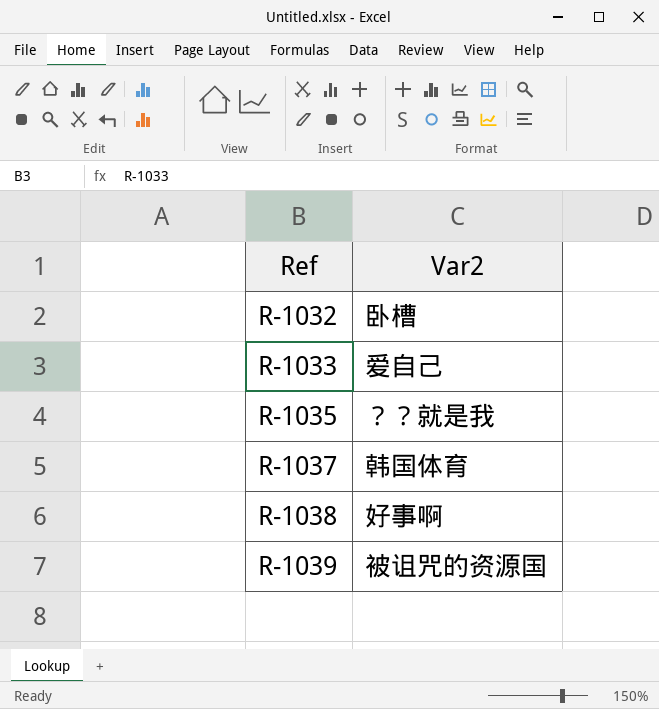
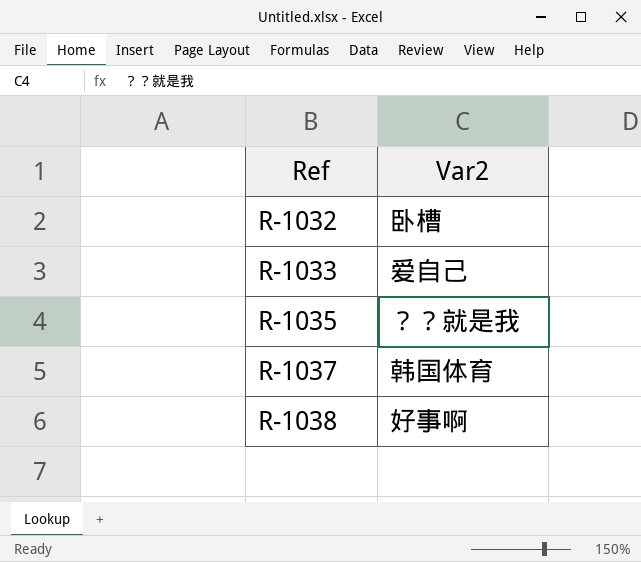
row R-1039: 被诅咒的资源国 -> none

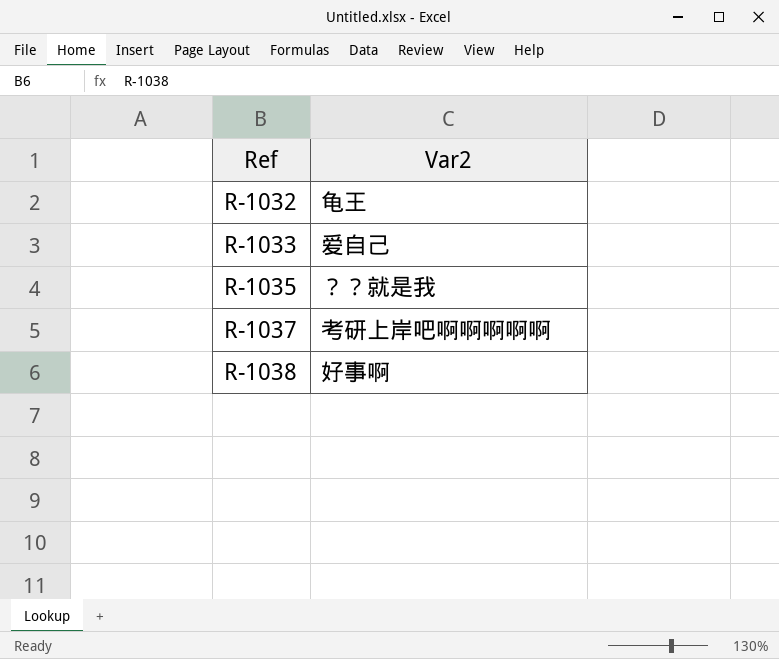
R-1032 | Var2: 卧槽 -> 龟王
R-1037 | Var2: 韩国体育 -> 考研上岸吧啊啊啊啊啊

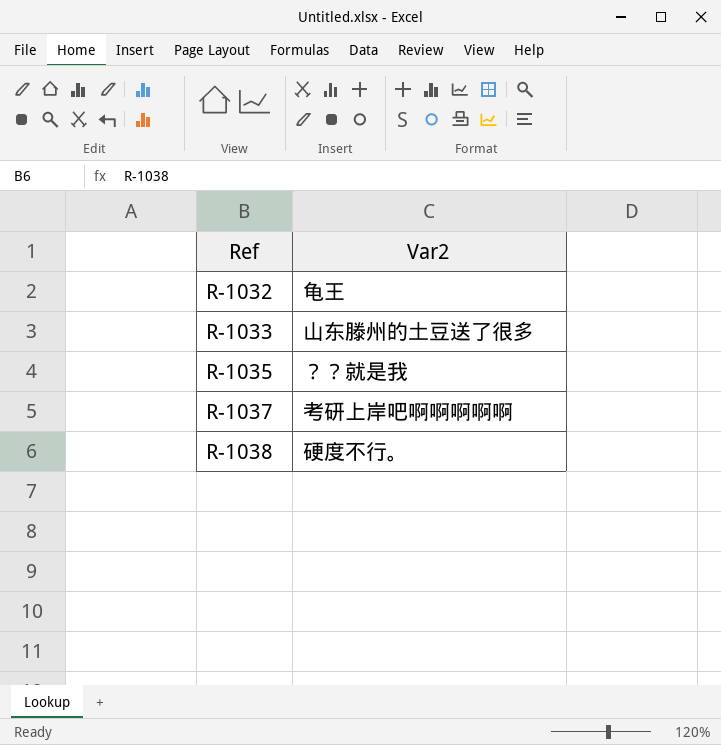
R-1033 | Var2: 爱自己 -> 山东滕州的土豆送了很多
R-1038 | Var2: 好事啊 -> 硬度不行。

